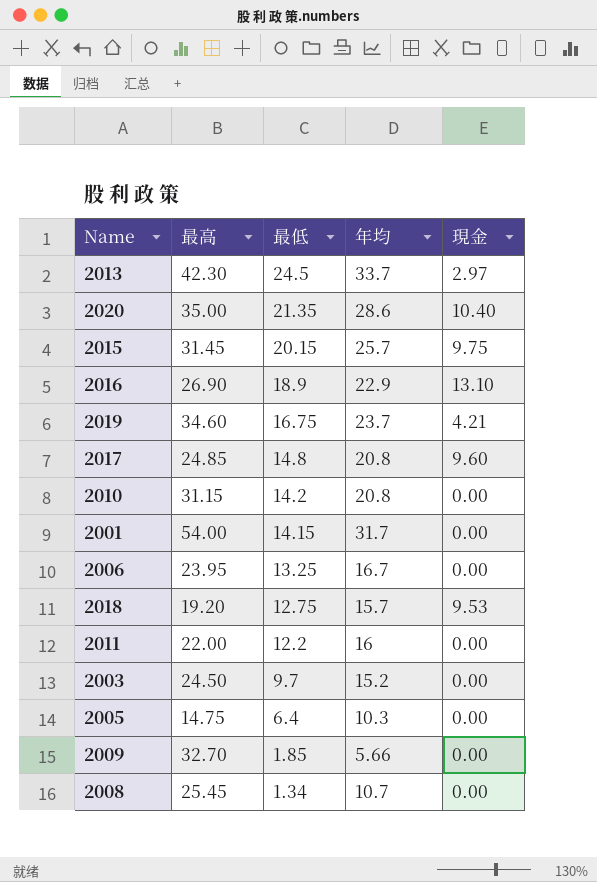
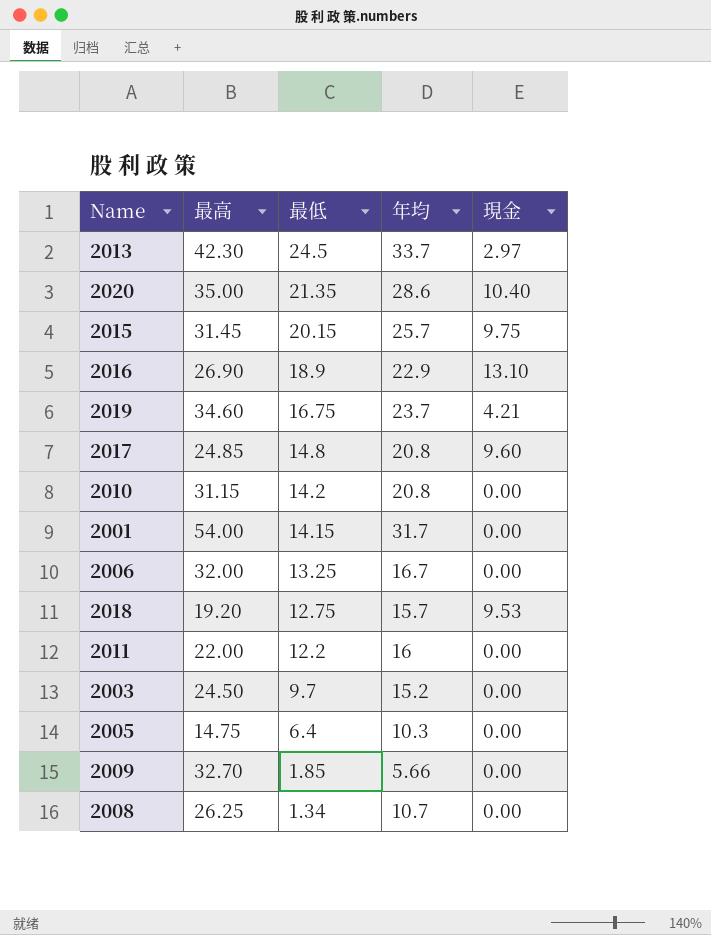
2006 | 最高: 23.95 -> 32.00
2008 | 最高: 25.45 -> 26.25

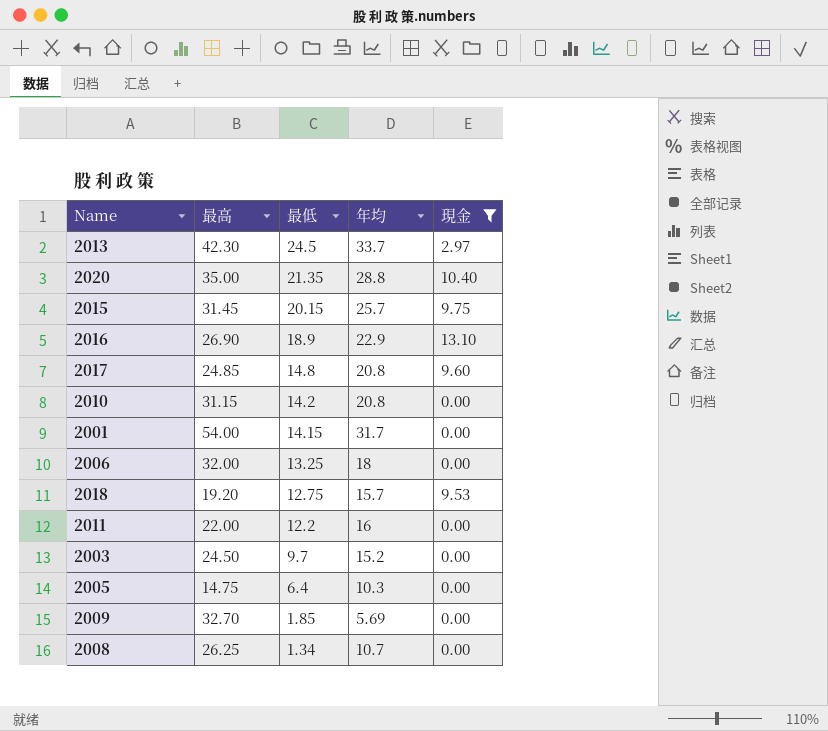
filter: none -> 現金 != 4.21
2020 | 年均: 28.6 -> 28.8
2006 | 年均: 16.7 -> 18
2009 | 年均: 5.66 -> 5.69

